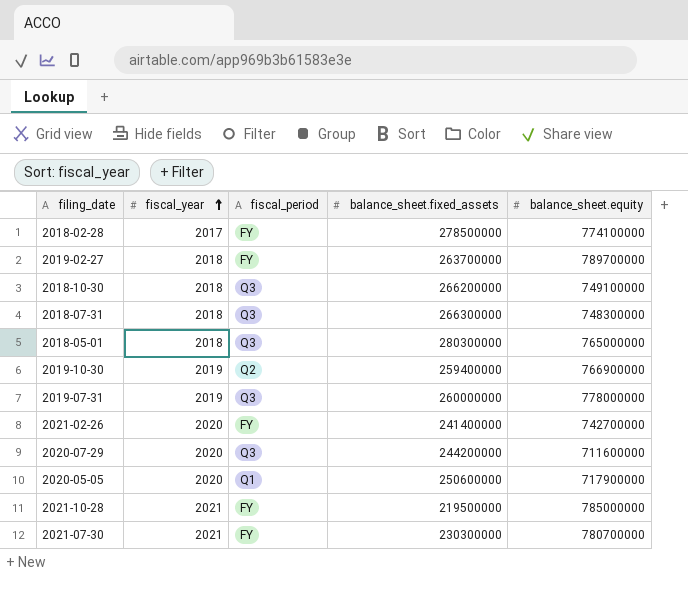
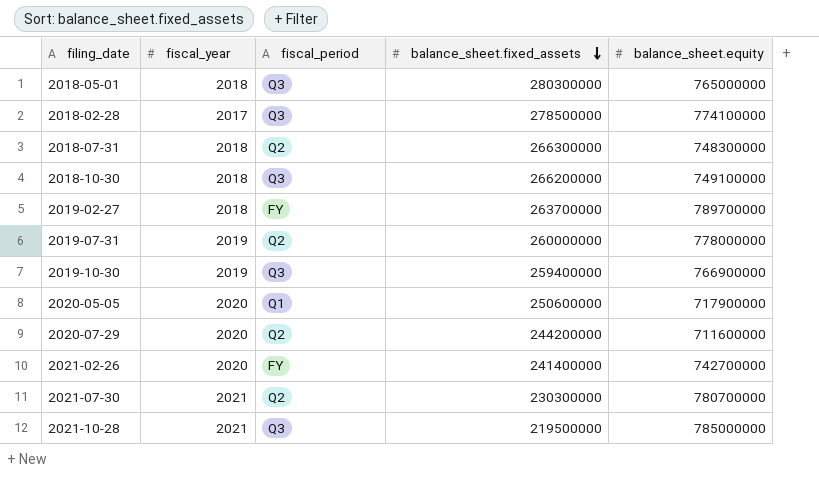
row order: fiscal_year ascending -> balance_sheet.fixed_assets descending
2018-02-28 | fiscal_period: FY -> Q3
2018-07-31 | fiscal_period: Q3 -> Q2
2019-07-31 | fiscal_period: Q3 -> Q2
2019-10-30 | fiscal_period: Q2 -> Q3
2020-07-29 | fiscal_period: Q3 -> Q2
2021-07-30 | fiscal_period: FY -> Q2
2021-10-28 | fiscal_period: FY -> Q3

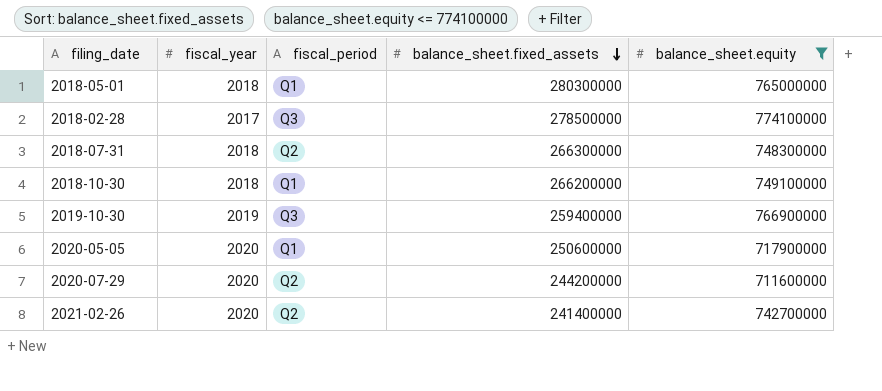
filter: none -> balance_sheet.equity <= 774100000
2018-05-01 | fiscal_period: Q3 -> Q1
2018-10-30 | fiscal_period: Q3 -> Q1
2021-02-26 | fiscal_period: FY -> Q2

